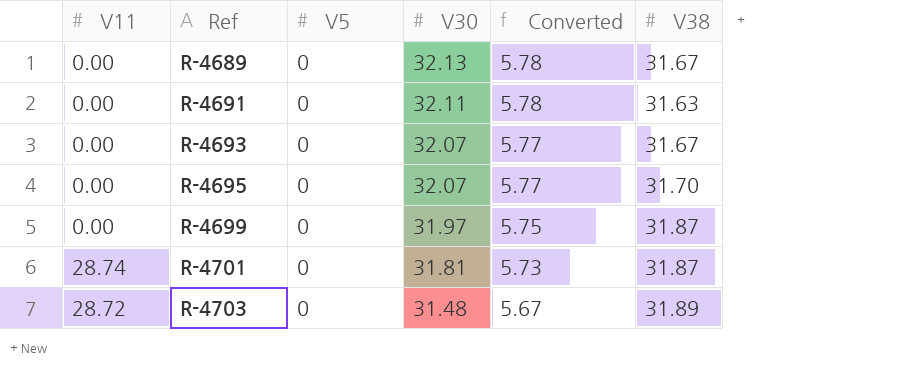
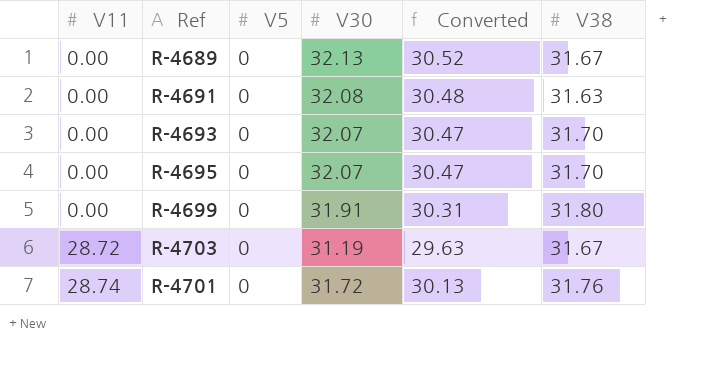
row order: Ref ascending -> V11 ascending
column Converted | formula: [V30] * 0.18 -> [V30] * 0.95
R-4691 | V30: 32.11 -> 32.08
R-4693 | V38: 31.67 -> 31.70
R-4699 | V30: 31.97 -> 31.91
R-4699 | V38: 31.87 -> 31.80
R-4703 | V30: 31.48 -> 31.19
R-4703 | V38: 31.89 -> 31.67
R-4701 | V30: 31.81 -> 31.72
R-4701 | V38: 31.87 -> 31.76

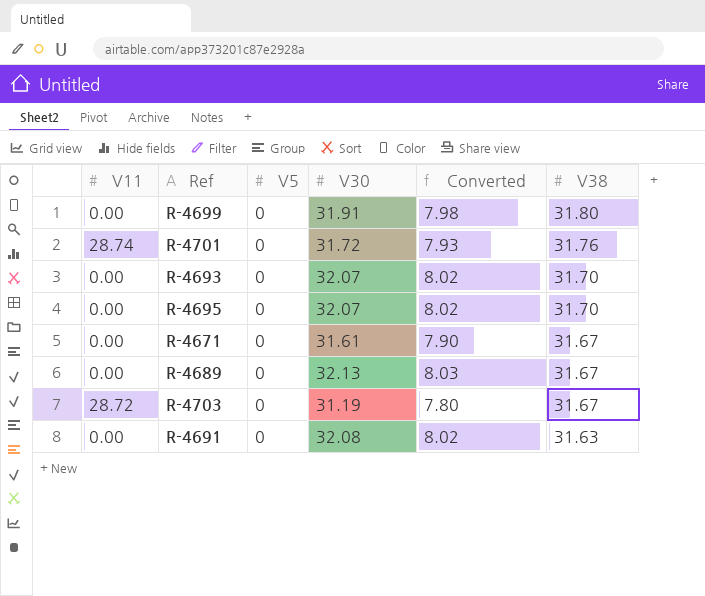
row order: V11 ascending -> V38 descending
column Converted | formula: [V30] * 0.95 -> [V30] * 0.25
row R-4671: none -> 0.00 | 0 | 31.61 | 7.90 | 31.67

